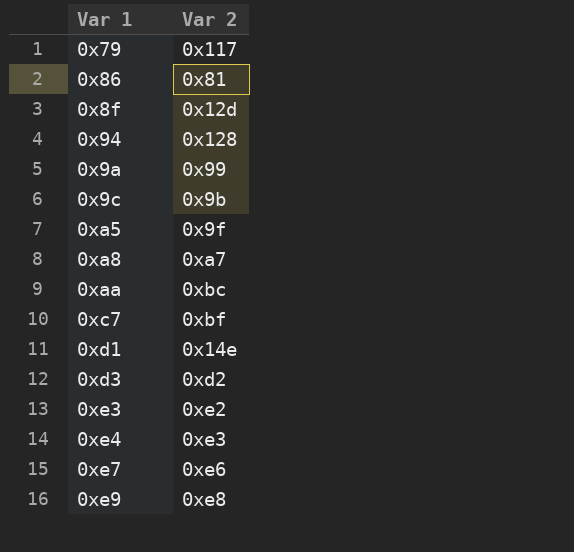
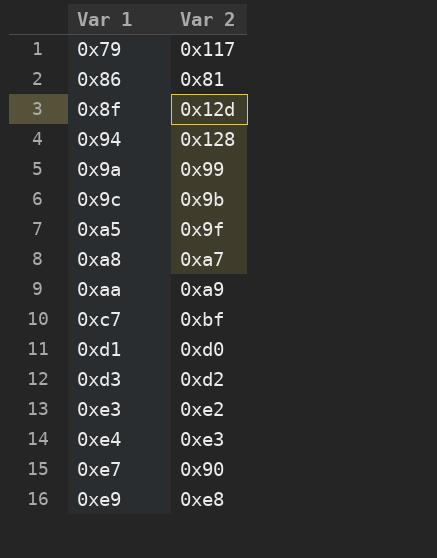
0xaa | Var 2: 0xbc -> 0xa9
0xd1 | Var 2: 0x14e -> 0xd0
0xe7 | Var 2: 0xe6 -> 0x90

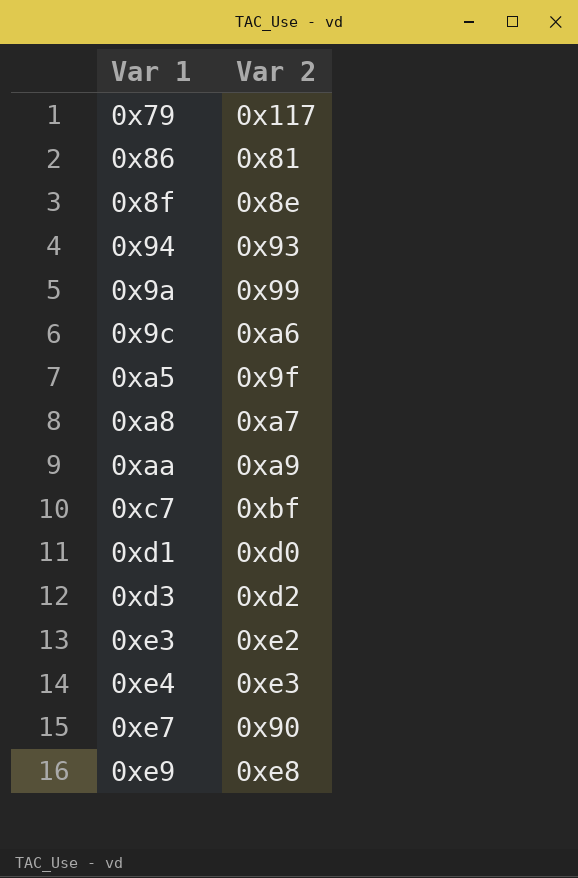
0x8f | Var 2: 0x12d -> 0x8e
0x94 | Var 2: 0x128 -> 0x93
0x9c | Var 2: 0x9b -> 0xa6

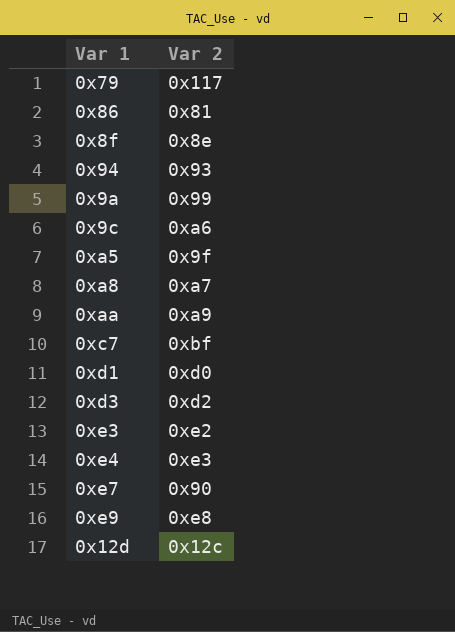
row 0x12d: none -> 0x12c

